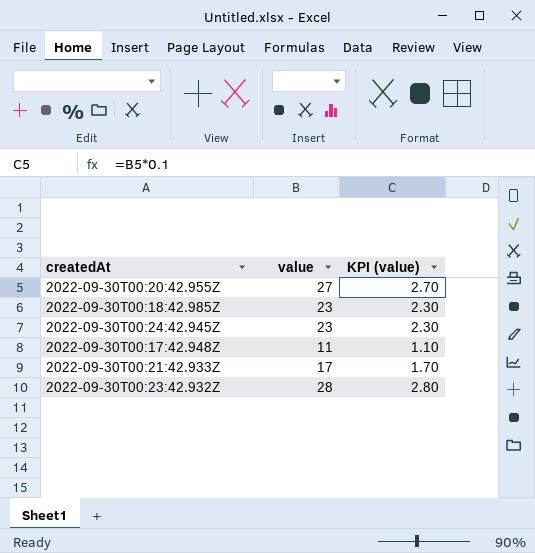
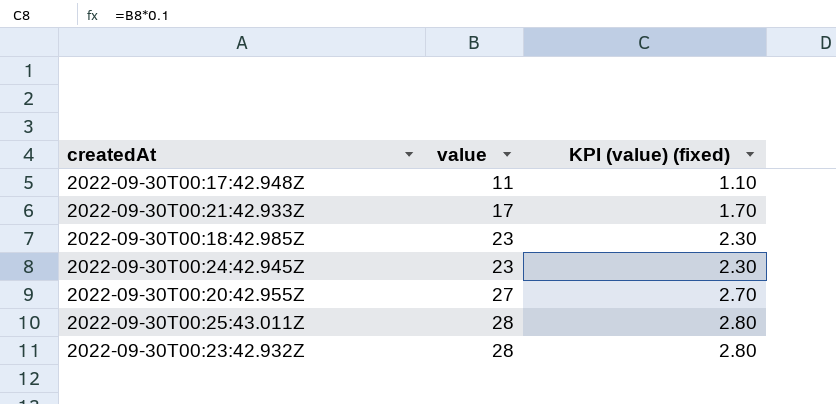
row order: none -> value ascending
column name: KPI (value) -> KPI (value) (fixed)
row 2022-09-30T00:25:43.011Z: none -> 28 | 2.80

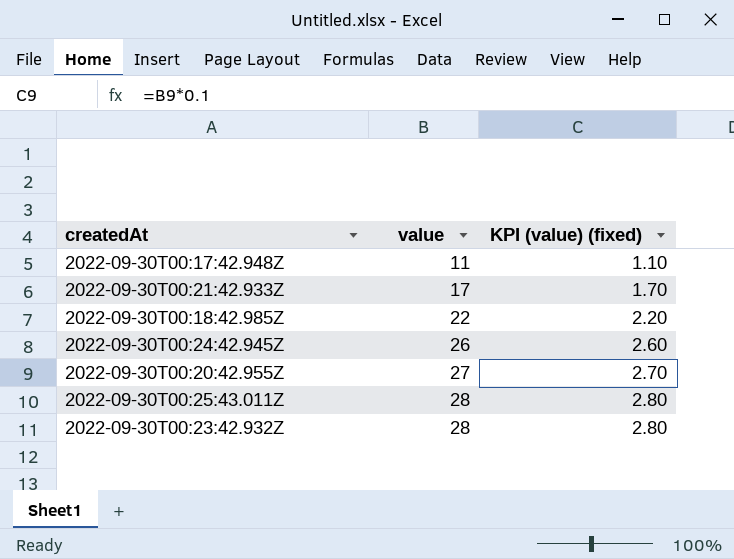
2022-09-30T00:18:42.985Z | value: 23 -> 22
2022-09-30T00:18:42.985Z | KPI (value) (fixed): 2.30 -> 2.20
2022-09-30T00:24:42.945Z | value: 23 -> 26
2022-09-30T00:24:42.945Z | KPI (value) (fixed): 2.30 -> 2.60

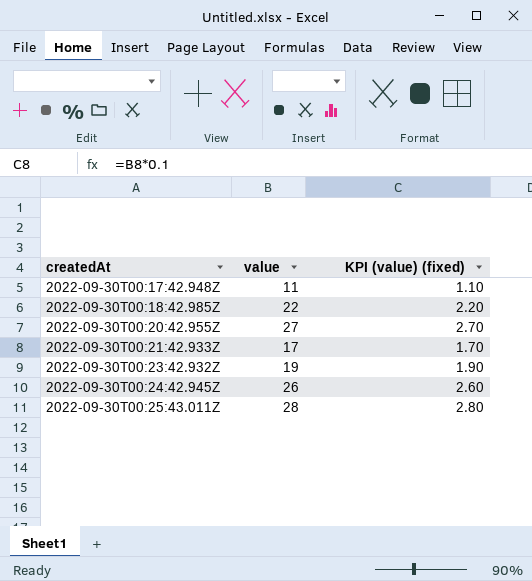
row order: value ascending -> createdAt ascending
2022-09-30T00:23:42.932Z | value: 28 -> 19
2022-09-30T00:23:42.932Z | KPI (value) (fixed): 2.80 -> 1.90

